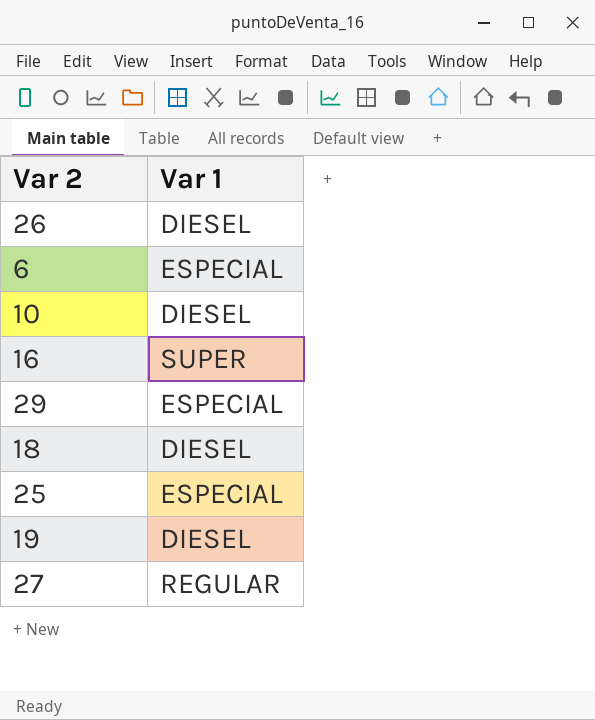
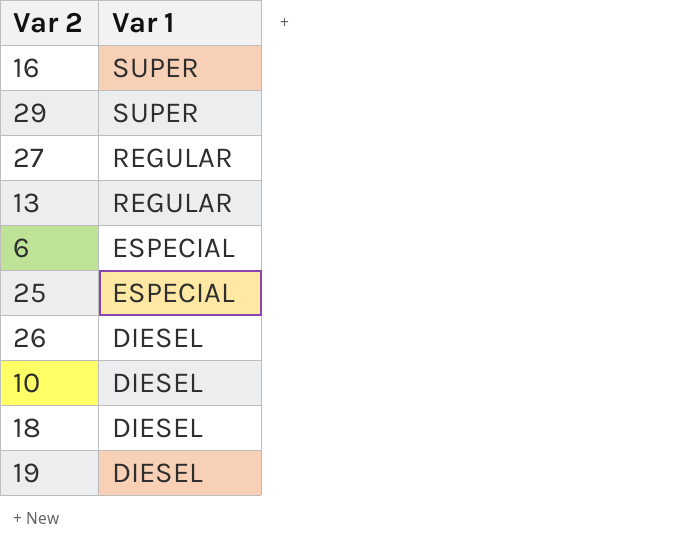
row order: none -> Var 1 descending
29 | Var 1: ESPECIAL -> SUPER
row 13: none -> REGULAR

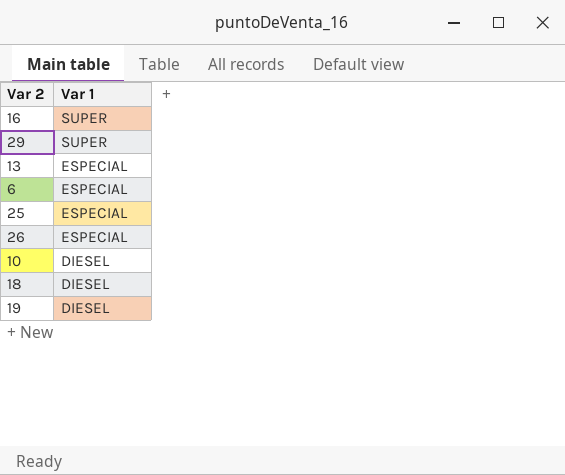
row 27: REGULAR -> none
13 | Var 1: REGULAR -> ESPECIAL
26 | Var 1: DIESEL -> ESPECIAL

